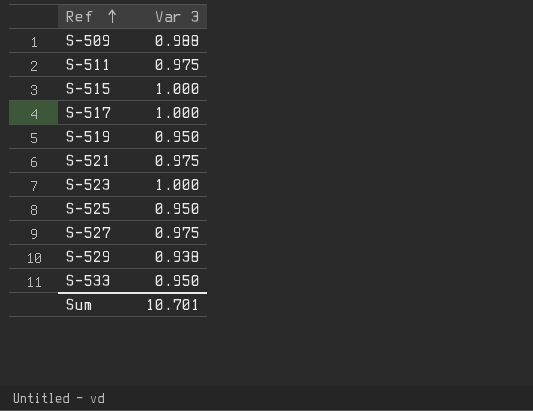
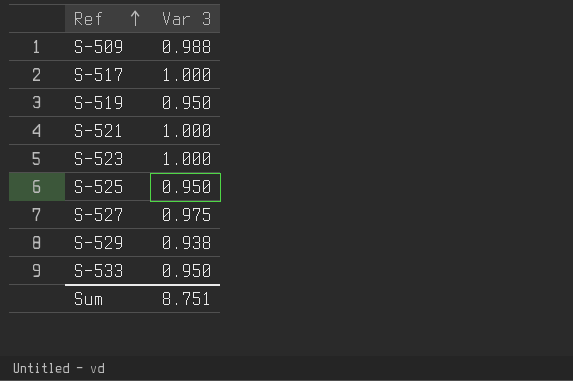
row S-511: 0.975 -> none
row S-515: 1.000 -> none
S-521 | Var 3: 0.975 -> 1.000
Sum | Var 3: 10.701 -> 8.751

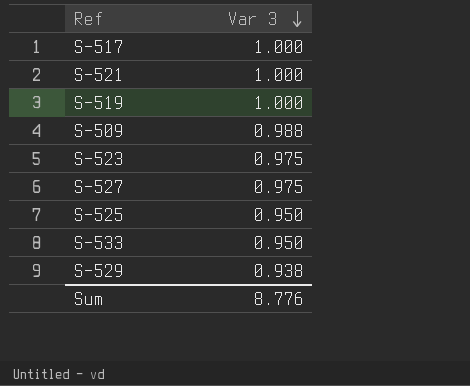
row order: Ref ascending -> Var 3 descending
S-519 | Var 3: 0.950 -> 1.000
S-523 | Var 3: 1.000 -> 0.975
Sum | Var 3: 8.751 -> 8.776

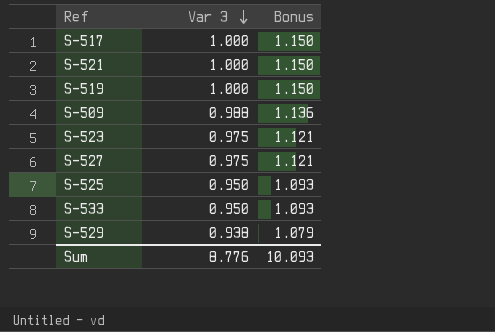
column Bonus | formula: none -> [Var 3] * 1.15

